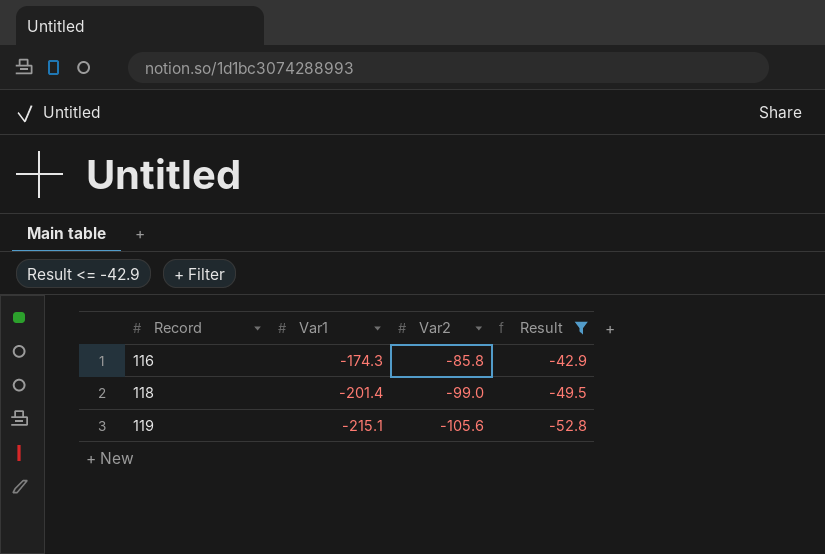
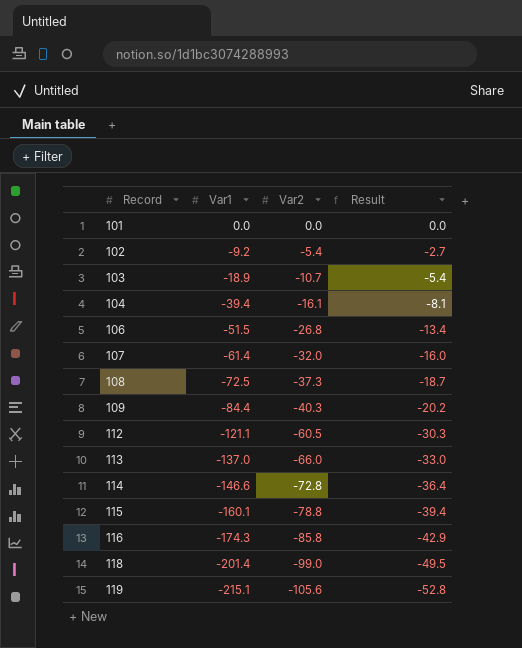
filter: Result <= -42.9 -> none

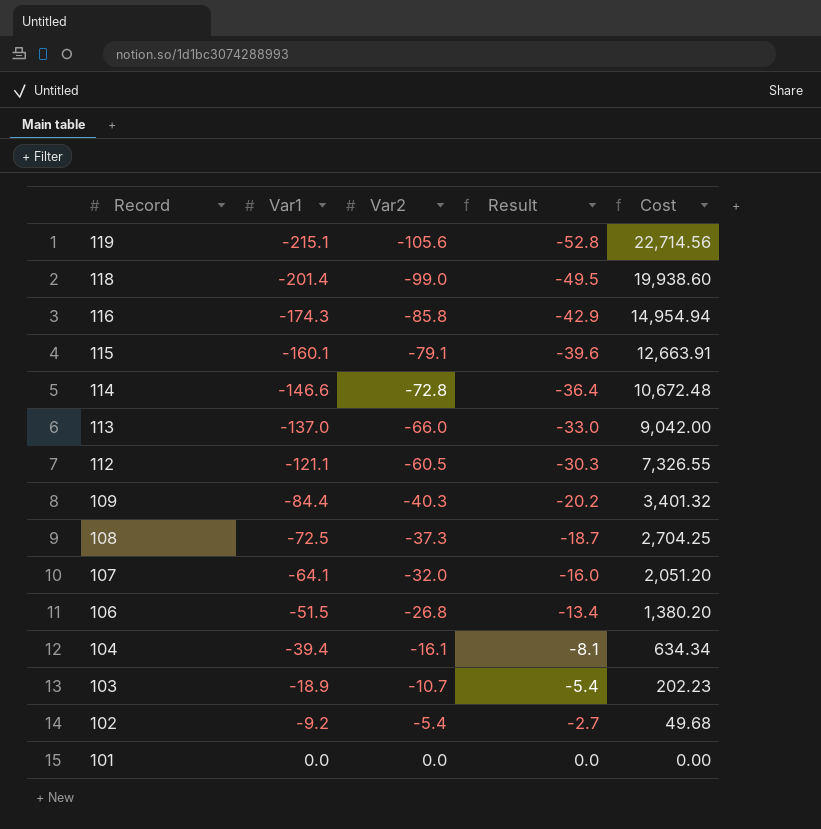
row order: Record ascending -> Record descending
column Cost | formula: none -> [Var1] * [Var2]
115 | Var2: -78.8 -> -79.1
115 | Result: -39.4 -> -39.6
107 | Var1: -61.4 -> -64.1

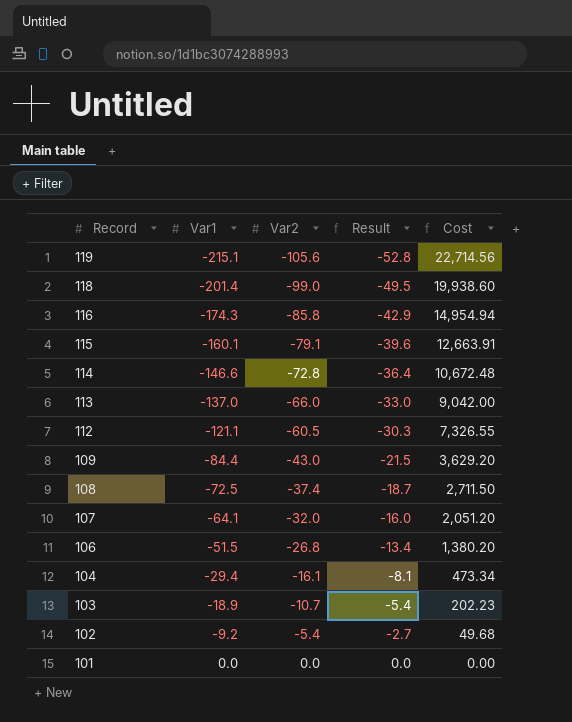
109 | Var2: -40.3 -> -43.0
109 | Result: -20.2 -> -21.5
109 | Cost: 3,401.32 -> 3,629.20
108 | Var2: -37.3 -> -37.4
108 | Cost: 2,704.25 -> 2,711.50
104 | Var1: -39.4 -> -29.4
104 | Cost: 634.34 -> 473.34

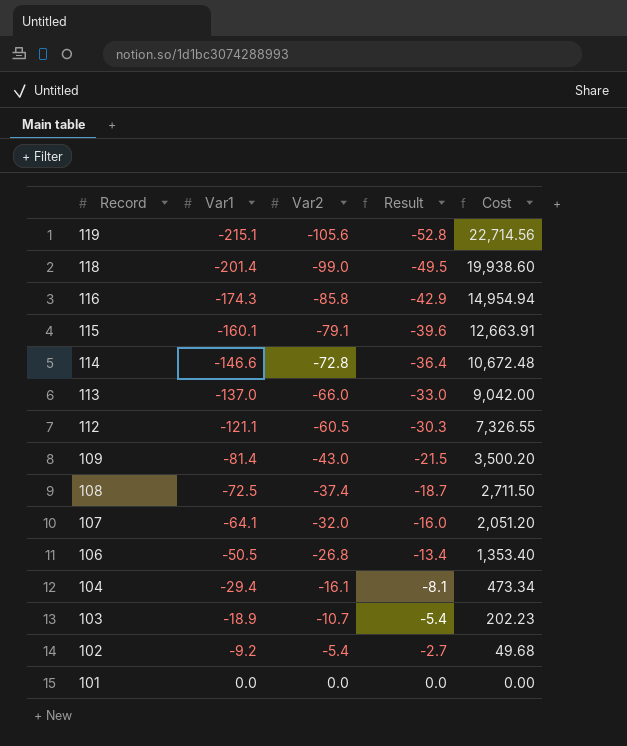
109 | Var1: -84.4 -> -81.4
109 | Cost: 3,629.20 -> 3,500.20
106 | Var1: -51.5 -> -50.5
106 | Cost: 1,380.20 -> 1,353.40

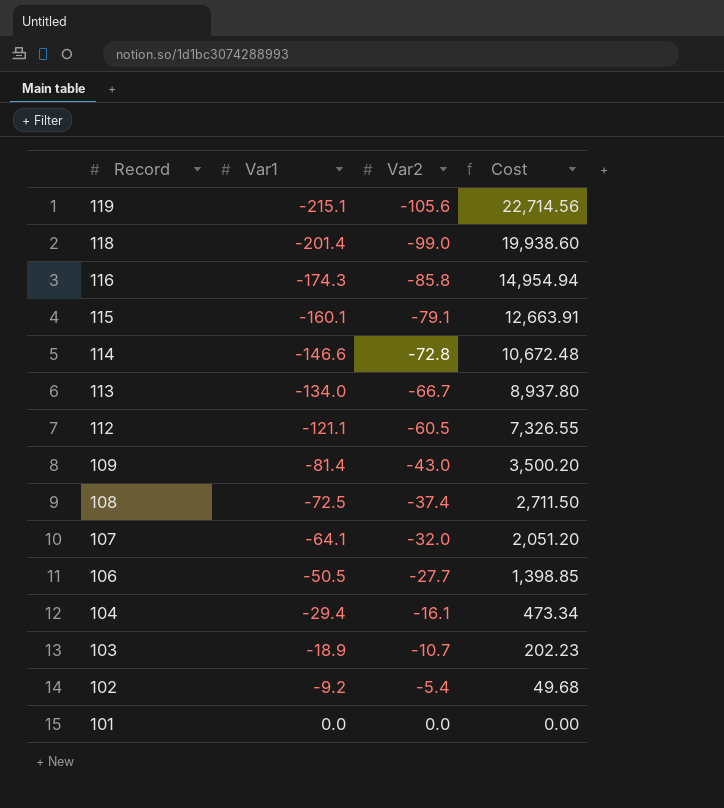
column Result | formula: [Var2] * 0.5 -> none
113 | Var1: -137.0 -> -134.0
113 | Var2: -66.0 -> -66.7
113 | Cost: 9,042.00 -> 8,937.80
106 | Var2: -26.8 -> -27.7
106 | Cost: 1,353.40 -> 1,398.85

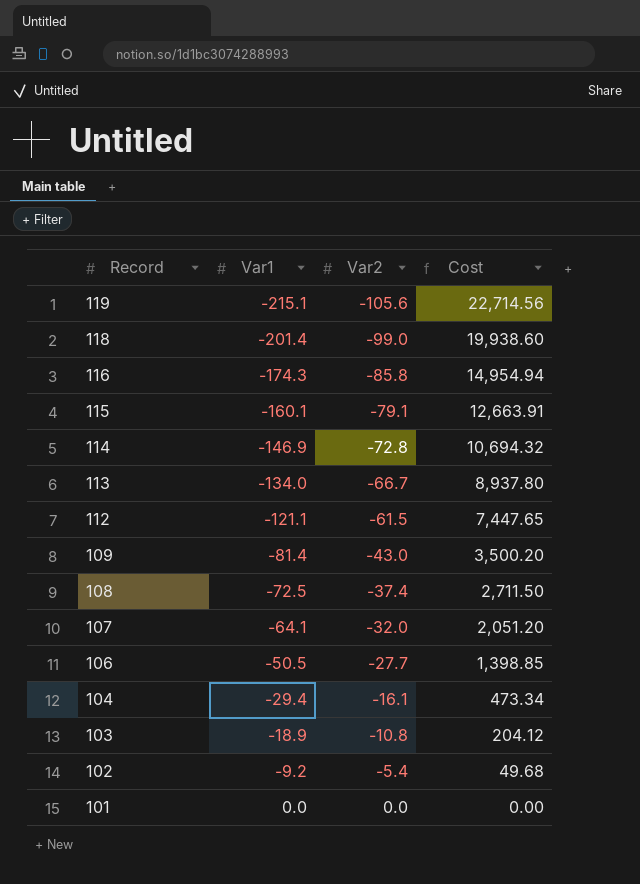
114 | Var1: -146.6 -> -146.9
114 | Cost: 10,672.48 -> 10,694.32
112 | Var2: -60.5 -> -61.5
112 | Cost: 7,326.55 -> 7,447.65
103 | Var2: -10.7 -> -10.8
103 | Cost: 202.23 -> 204.12

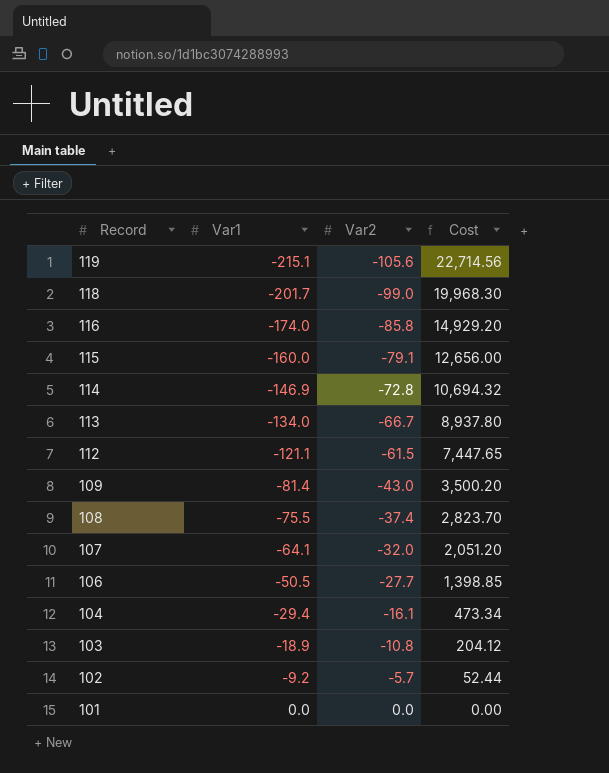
118 | Var1: -201.4 -> -201.7
118 | Cost: 19,938.60 -> 19,968.30
116 | Var1: -174.3 -> -174.0
116 | Cost: 14,954.94 -> 14,929.20
115 | Var1: -160.1 -> -160.0
115 | Cost: 12,663.91 -> 12,656.00
108 | Var1: -72.5 -> -75.5
108 | Cost: 2,711.50 -> 2,823.70
102 | Var2: -5.4 -> -5.7
102 | Cost: 49.68 -> 52.44

